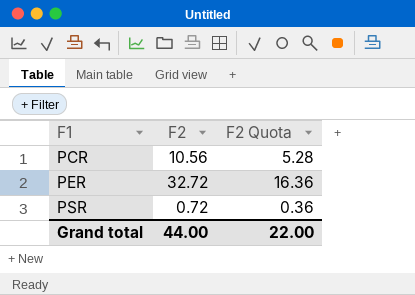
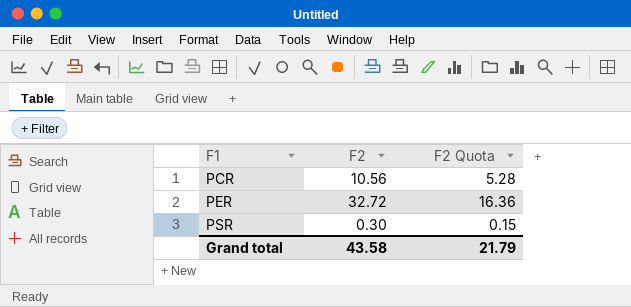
PSR | F2: 0.72 -> 0.30
PSR | F2 Quota: 0.36 -> 0.15
Grand total | F2: 44.00 -> 43.58
Grand total | F2 Quota: 22.00 -> 21.79

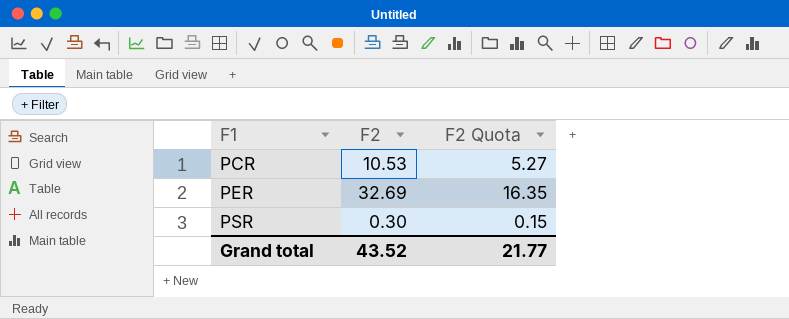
PCR | F2: 10.56 -> 10.53
PCR | F2 Quota: 5.28 -> 5.27
PER | F2: 32.72 -> 32.69
PER | F2 Quota: 16.36 -> 16.35
Grand total | F2: 43.58 -> 43.52
Grand total | F2 Quota: 21.79 -> 21.77

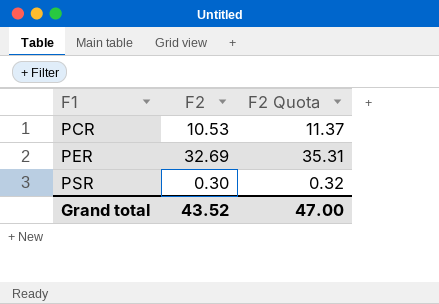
column F2 Quota | formula: [F2] * 0.5 -> [F2] * 1.08
Grand total | F2 Quota: 21.77 -> 47.00

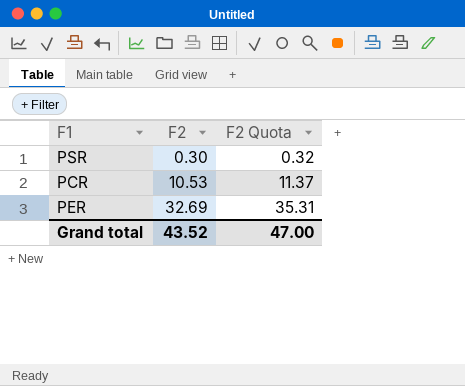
row order: F1 ascending -> F2 ascending

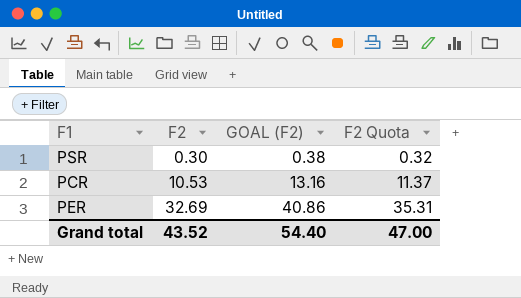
column GOAL (F2) | formula: none -> [F2] * 1.25

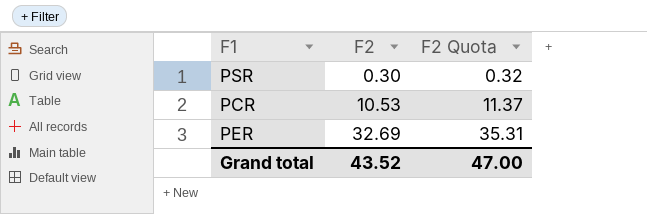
column GOAL (F2) | formula: [F2] * 1.25 -> none

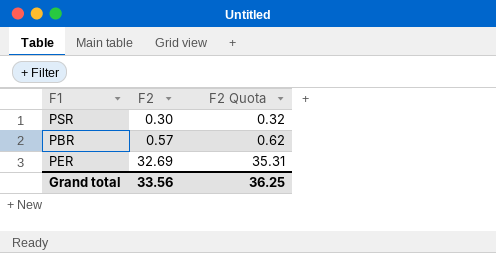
row PCR: 10.53 | 11.37 -> none
row PBR: none -> 0.57 | 0.62
Grand total | F2: 43.52 -> 33.56
Grand total | F2 Quota: 47.00 -> 36.25

